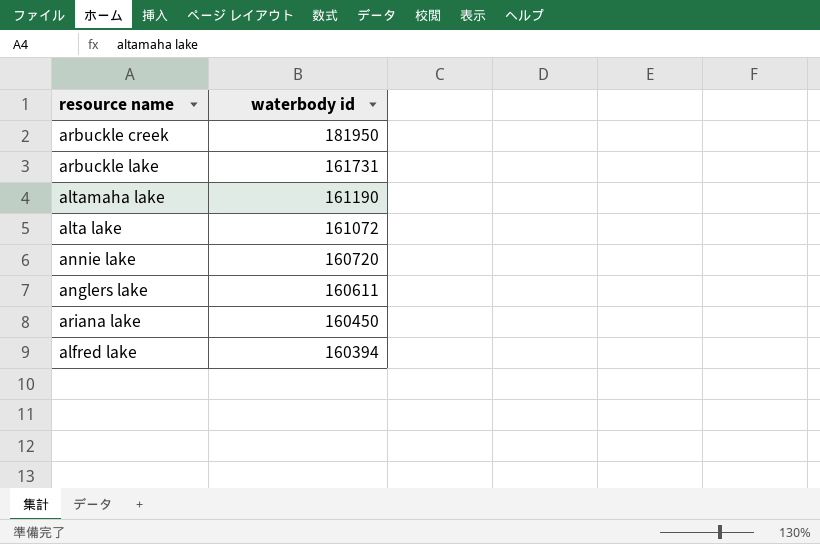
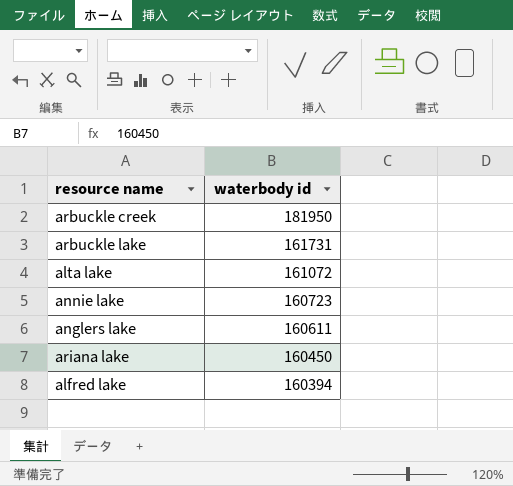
row altamaha lake: 161190 -> none
annie lake | waterbody id: 160720 -> 160723

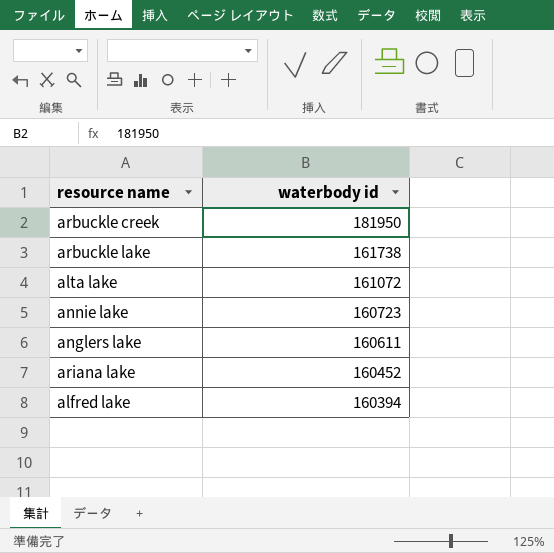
arbuckle lake | waterbody id: 161731 -> 161738
ariana lake | waterbody id: 160450 -> 160452

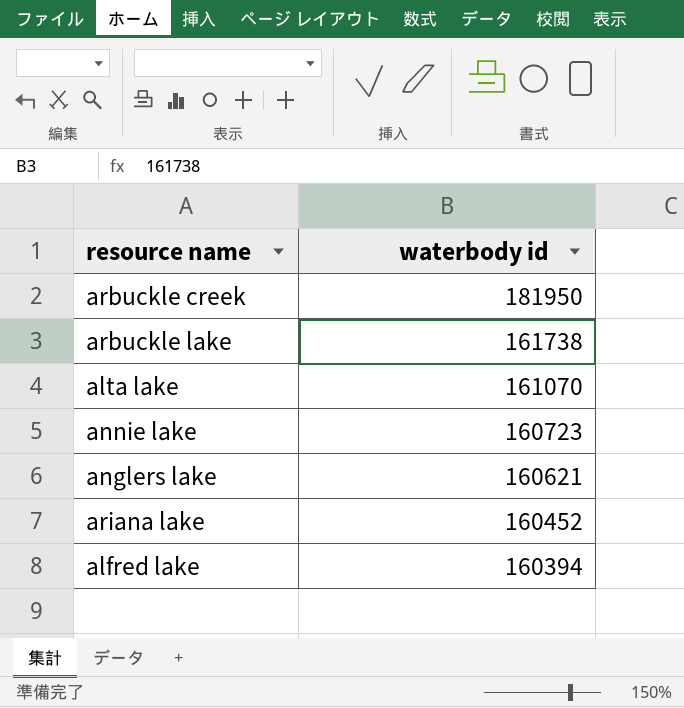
alta lake | waterbody id: 161072 -> 161070
anglers lake | waterbody id: 160611 -> 160621

